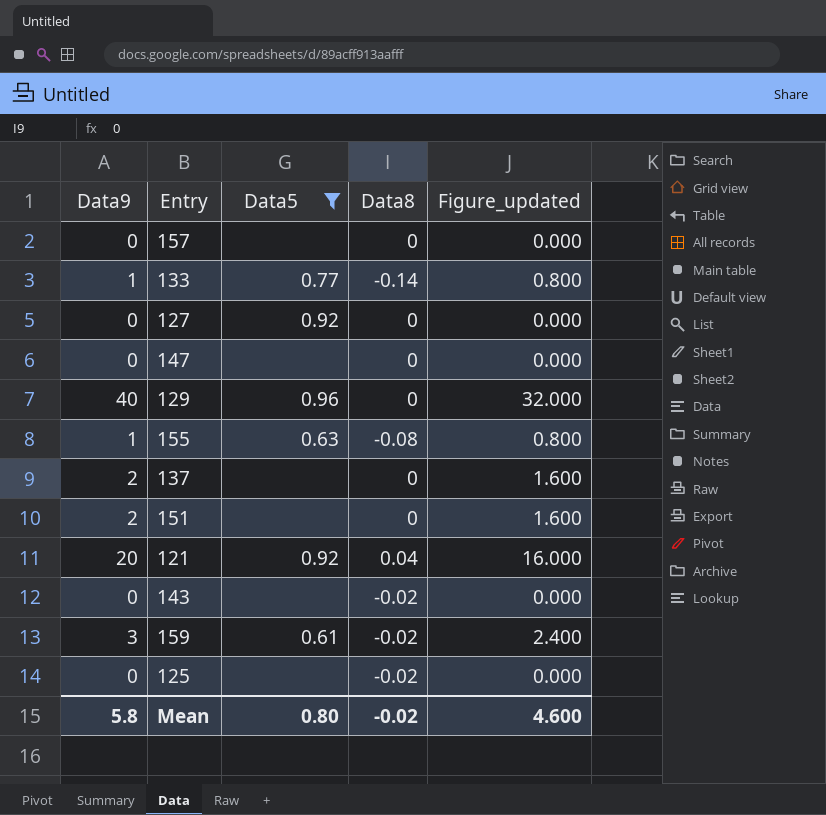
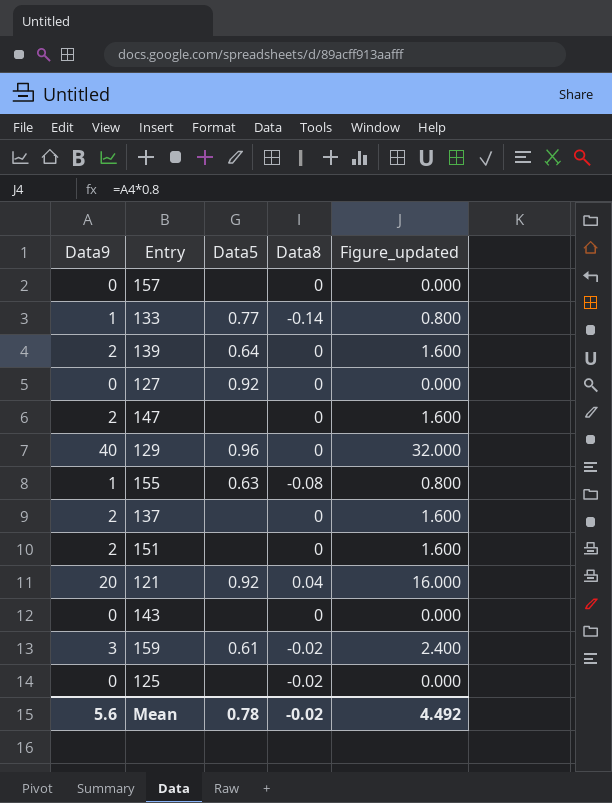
filter: Data5 != 0.64 -> none
147 | Data9: 0 -> 2
147 | Figure_updated: 0.000 -> 1.600
143 | Data8: -0.02 -> 0
Mean | Data9: 5.8 -> 5.6
Mean | Data5: 0.80 -> 0.78
Mean | Figure_updated: 4.600 -> 4.492

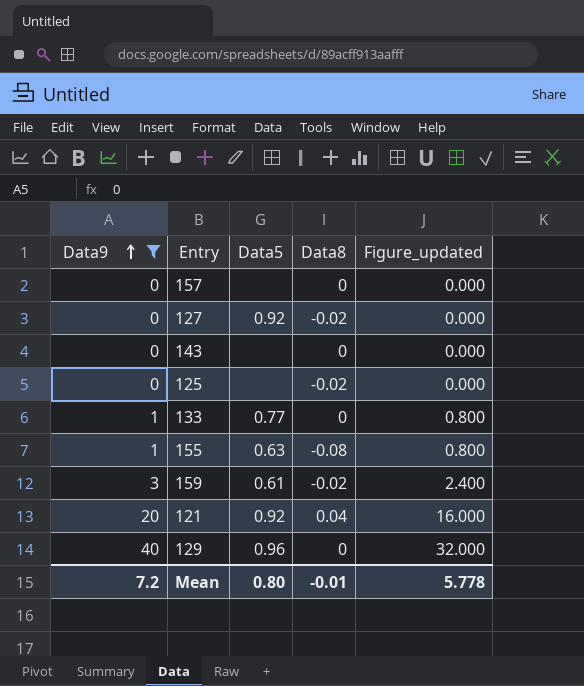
filter: none -> Data9 != 2
row order: none -> Data9 ascending
127 | Data8: 0 -> -0.02
133 | Data8: -0.14 -> 0
Mean | Data9: 5.6 -> 7.2
Mean | Data5: 0.78 -> 0.80
Mean | Data8: -0.02 -> -0.01
Mean | Figure_updated: 4.492 -> 5.778

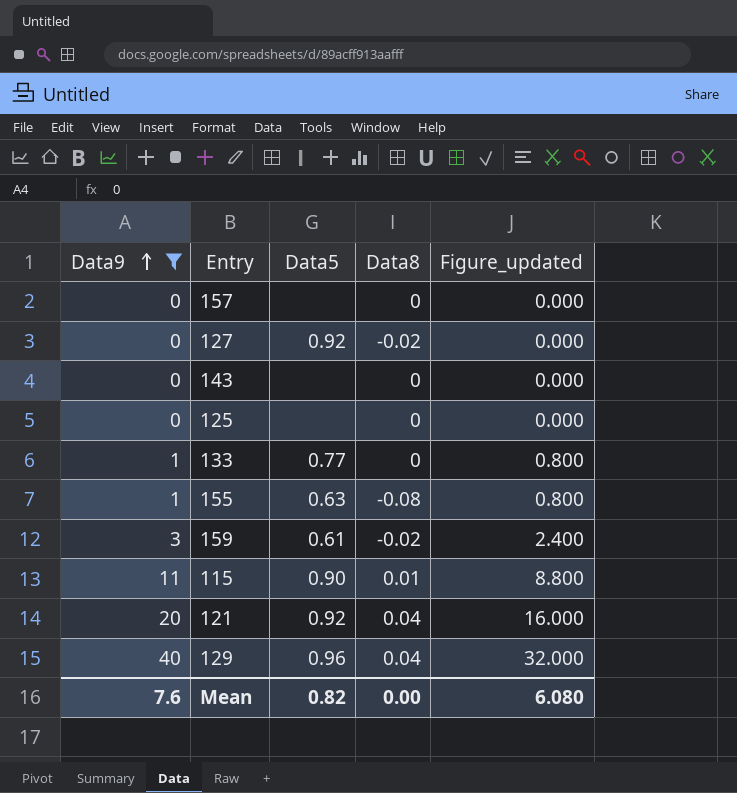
125 | Data8: -0.02 -> 0
row 115: none -> 11 | 0.90 | 0.01 | 8.800
129 | Data8: 0 -> 0.04
Mean | Data9: 7.2 -> 7.6
Mean | Data5: 0.80 -> 0.82
Mean | Data8: -0.01 -> 0.00
Mean | Figure_updated: 5.778 -> 6.080

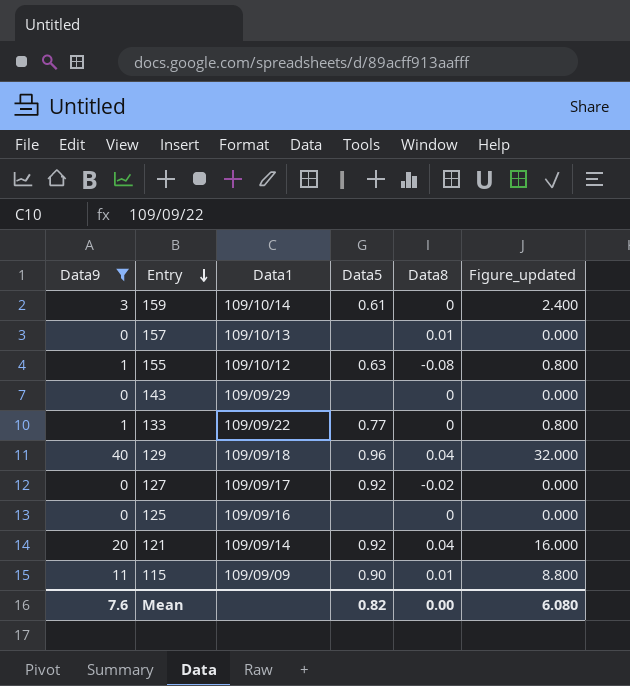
row order: Data9 ascending -> Entry descending
column Data1 | position: none -> 3
159 | Data8: -0.02 -> 0
157 | Data8: 0 -> 0.01

